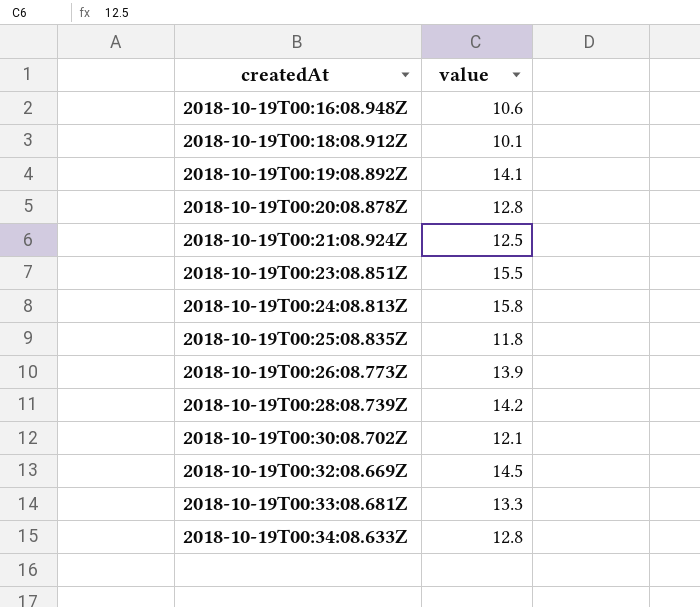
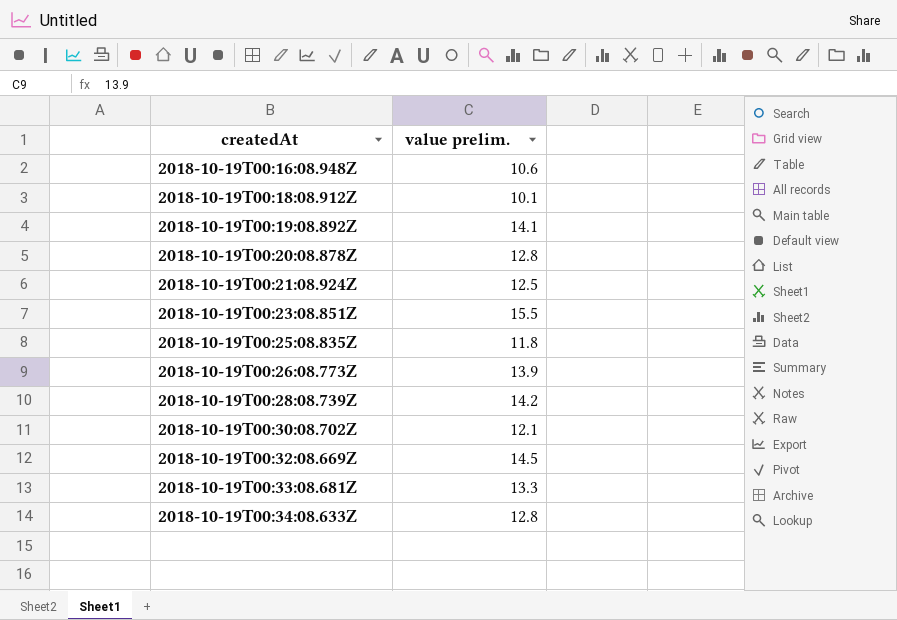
column name: value -> value prelim.
row 2018-10-19T00:24:08.813Z: 15.8 -> none

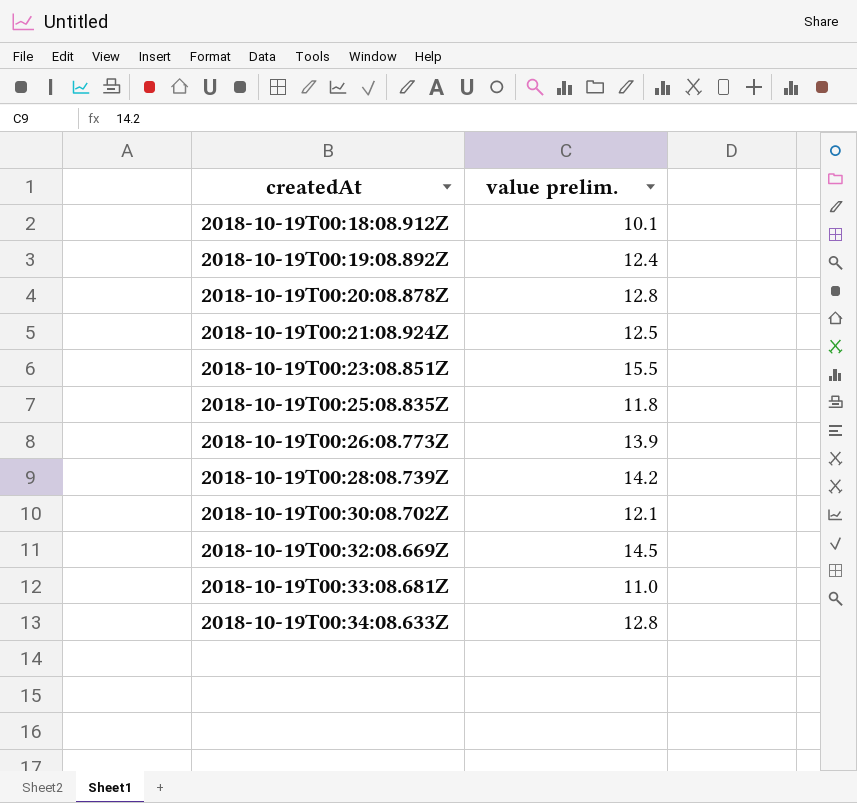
row 2018-10-19T00:16:08.948Z: 10.6 -> none
2018-10-19T00:19:08.892Z | value prelim.: 14.1 -> 12.4
2018-10-19T00:33:08.681Z | value prelim.: 13.3 -> 11.0

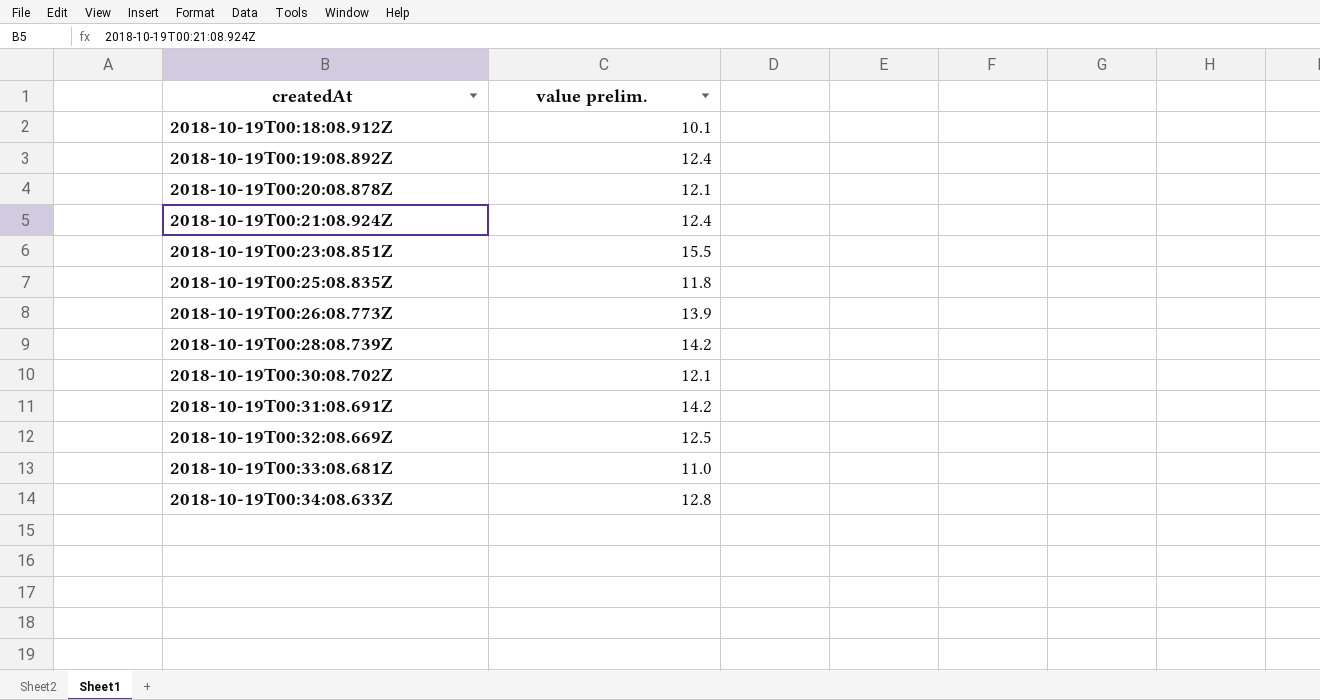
2018-10-19T00:20:08.878Z | value prelim.: 12.8 -> 12.1
2018-10-19T00:21:08.924Z | value prelim.: 12.5 -> 12.4
row 2018-10-19T00:31:08.691Z: none -> 14.2
2018-10-19T00:32:08.669Z | value prelim.: 14.5 -> 12.5

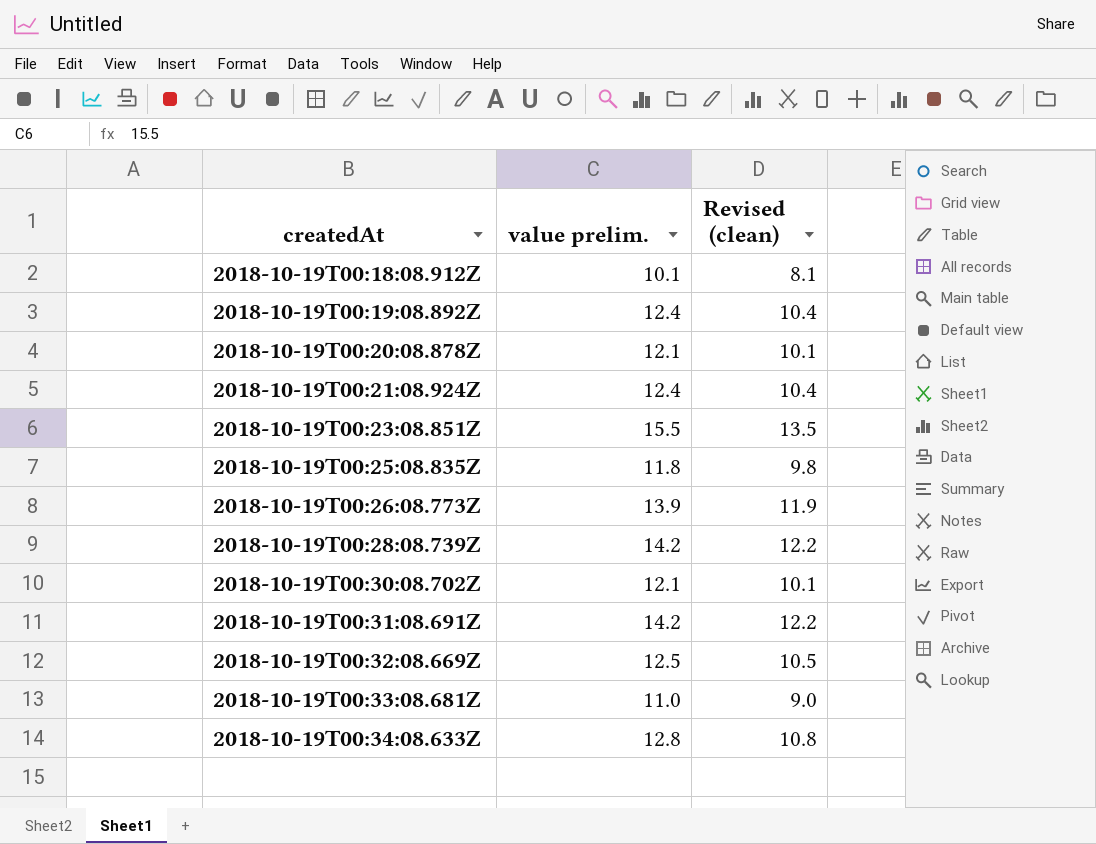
column Revised (clean) | formula: none -> [value prelim.] - 2

